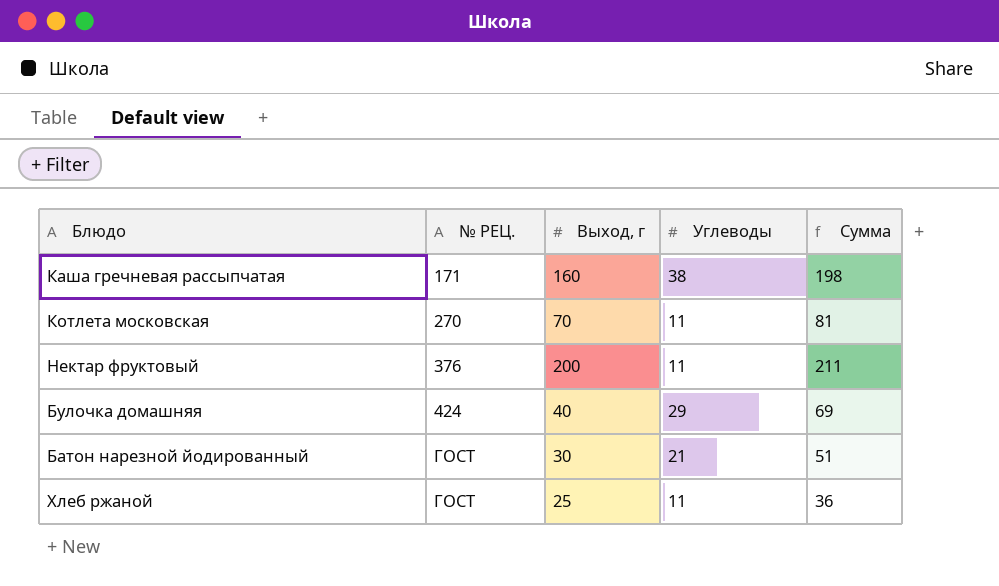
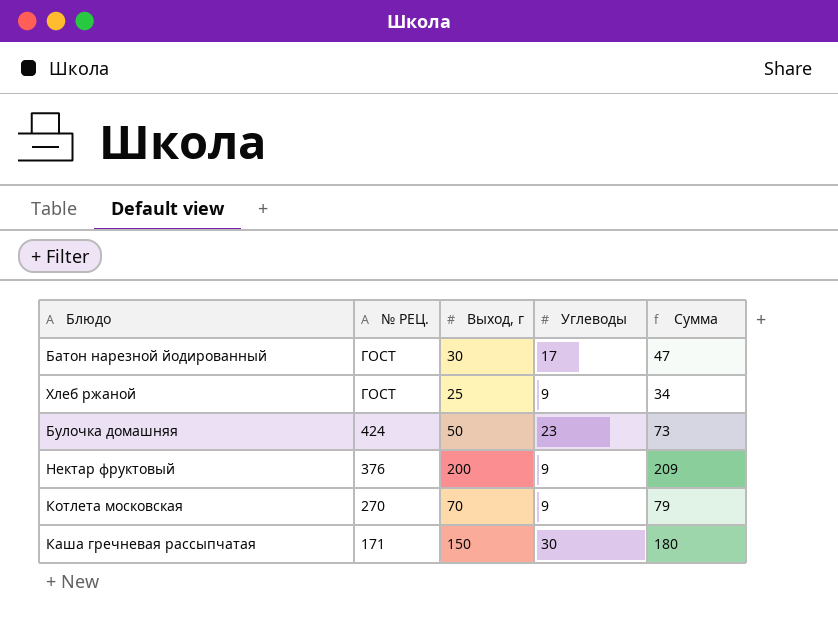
row order: № РЕЦ. ascending -> № РЕЦ. descending
Батон нарезной йодированный | Углеводы: 21 -> 17
Батон нарезной йодированный | Сумма: 51 -> 47
Хлеб ржаной | Углеводы: 11 -> 9
Хлеб ржаной | Сумма: 36 -> 34
Булочка домашняя | Выход, г: 40 -> 50
Булочка домашняя | Углеводы: 29 -> 23
Булочка домашняя | Сумма: 69 -> 73
Нектар фруктовый | Углеводы: 11 -> 9
Нектар фруктовый | Сумма: 211 -> 209
Котлета московская | Углеводы: 11 -> 9
Котлета московская | Сумма: 81 -> 79
Каша гречневая рассыпчатая | Выход, г: 160 -> 150
Каша гречневая рассыпчатая | Углеводы: 38 -> 30
Каша гречневая рассыпчатая | Сумма: 198 -> 180

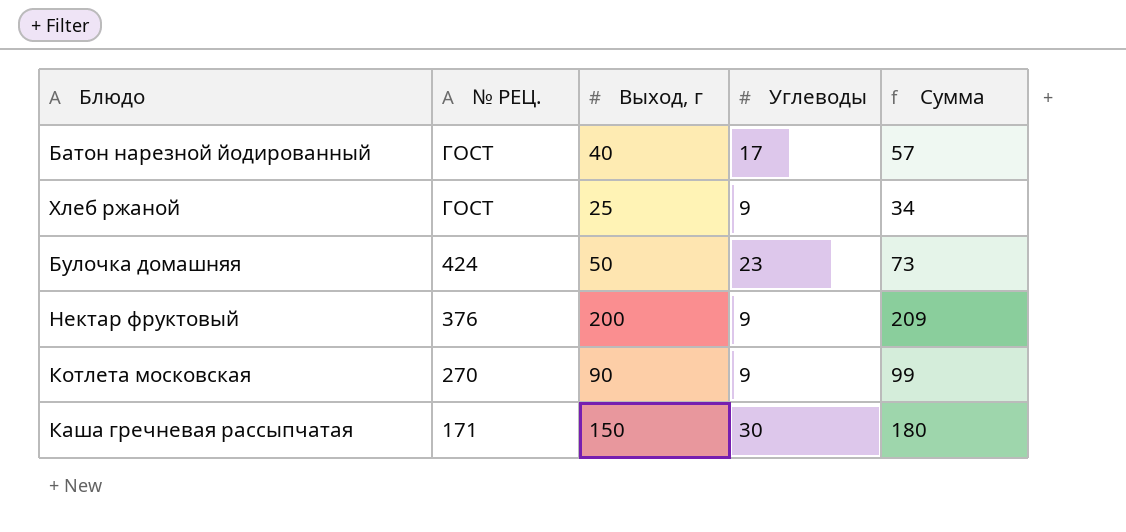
Батон нарезной йодированный | Выход, г: 30 -> 40
Батон нарезной йодированный | Сумма: 47 -> 57
Котлета московская | Выход, г: 70 -> 90
Котлета московская | Сумма: 79 -> 99

